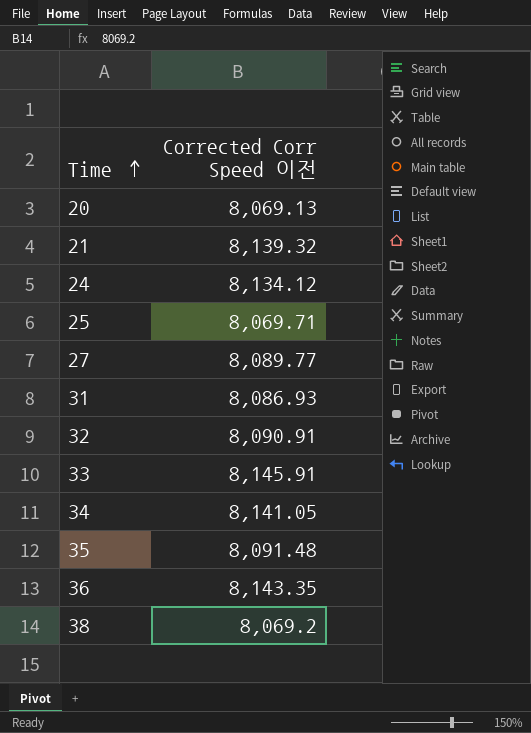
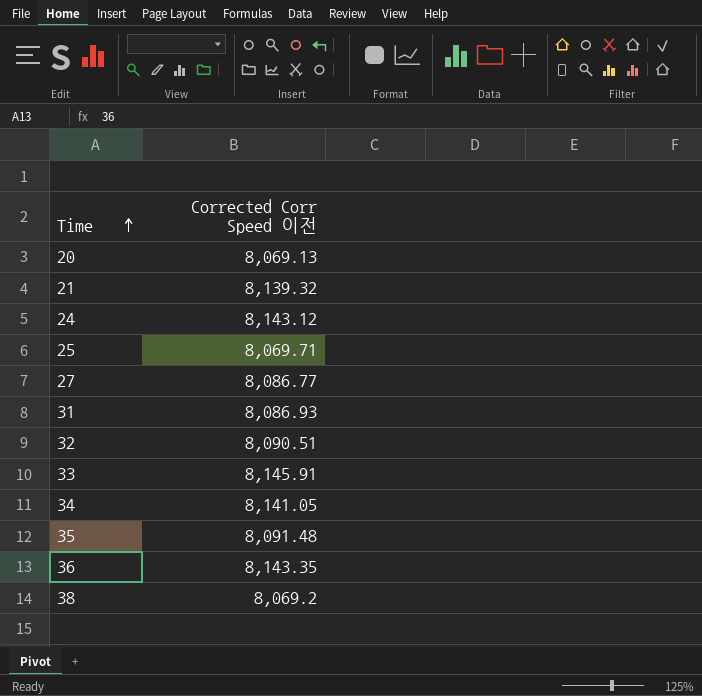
24 | Corrected Corr Speed 이전: 8,134.12 -> 8,143.12
27 | Corrected Corr Speed 이전: 8,089.77 -> 8,086.77
32 | Corrected Corr Speed 이전: 8,090.91 -> 8,090.51

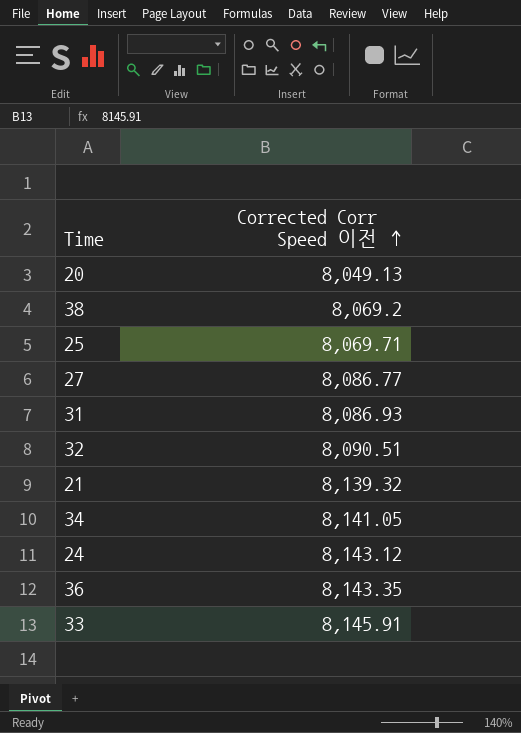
row order: Time ascending -> Corrected Corr Speed 이전 ascending
row 35: 8,091.48 -> none
20 | Corrected Corr Speed 이전: 8,069.13 -> 8,049.13

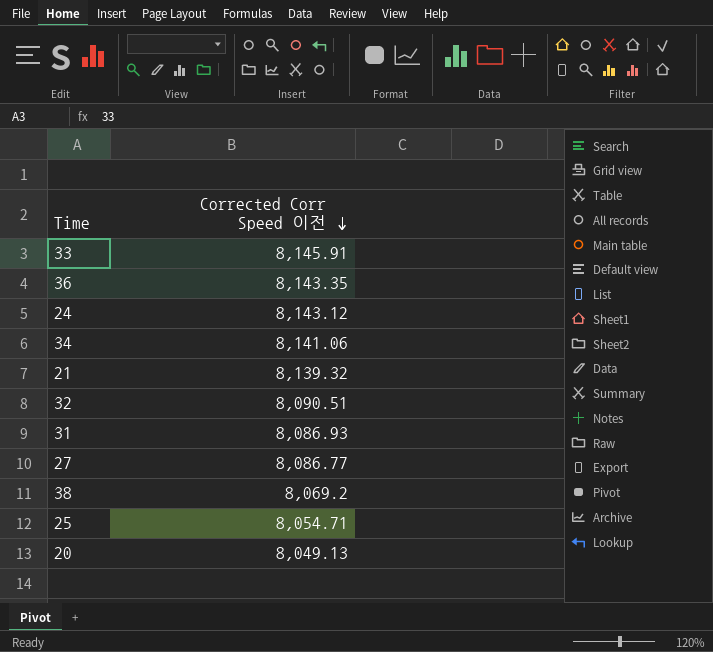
row order: Corrected Corr Speed 이전 ascending -> Corrected Corr Speed 이전 descending
34 | Corrected Corr Speed 이전: 8,141.05 -> 8,141.06
25 | Corrected Corr Speed 이전: 8,069.71 -> 8,054.71

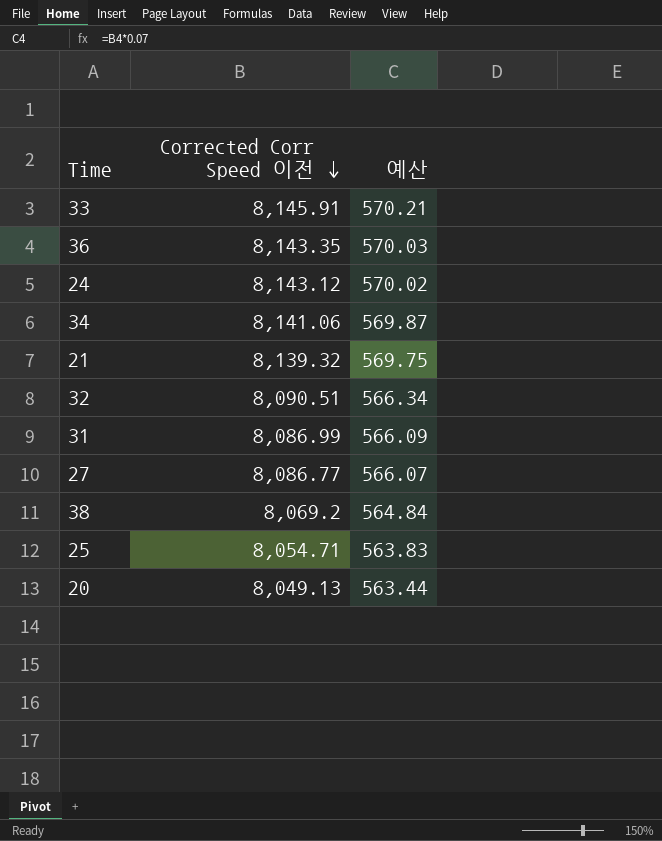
column 예산 | formula: none -> [Corrected Corr Speed 이전] * 0.07
31 | Corrected Corr Speed 이전: 8,086.93 -> 8,086.99

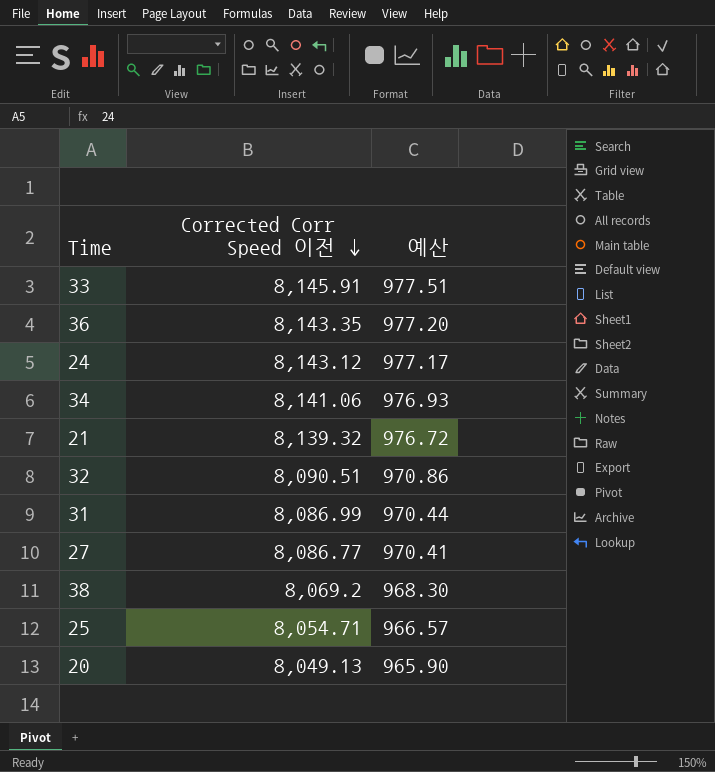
column 예산 | formula: [Corrected Corr Speed 이전] * 0.07 -> [Corrected Corr Speed 이전] * 0.12

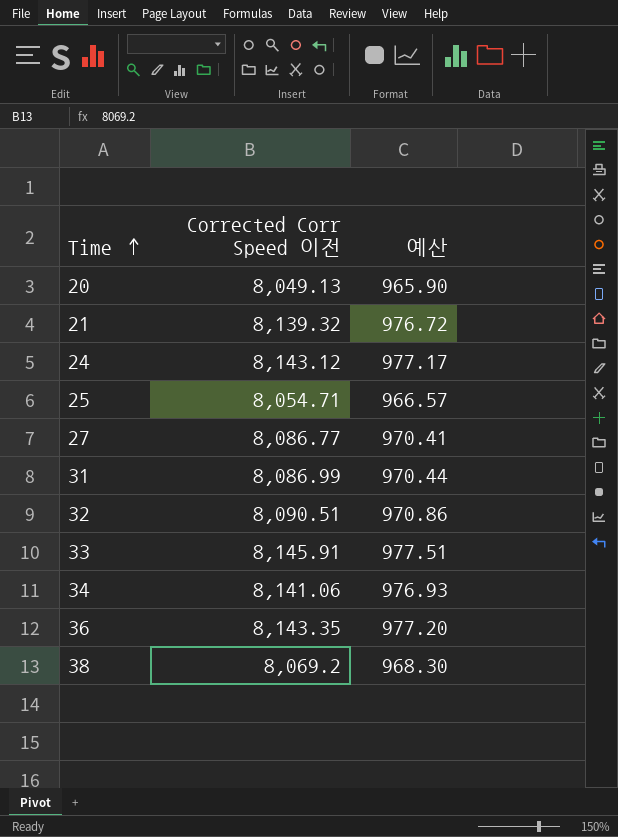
row order: Corrected Corr Speed 이전 descending -> Time ascending

